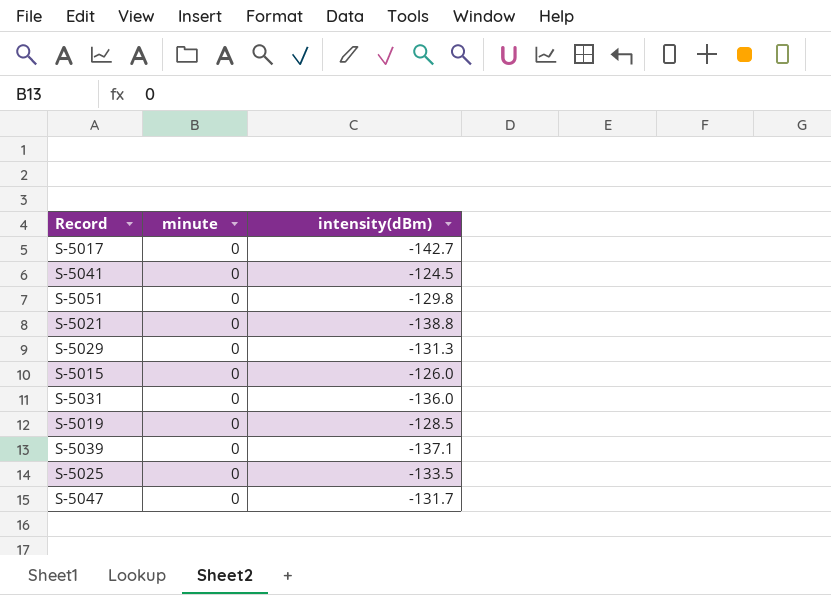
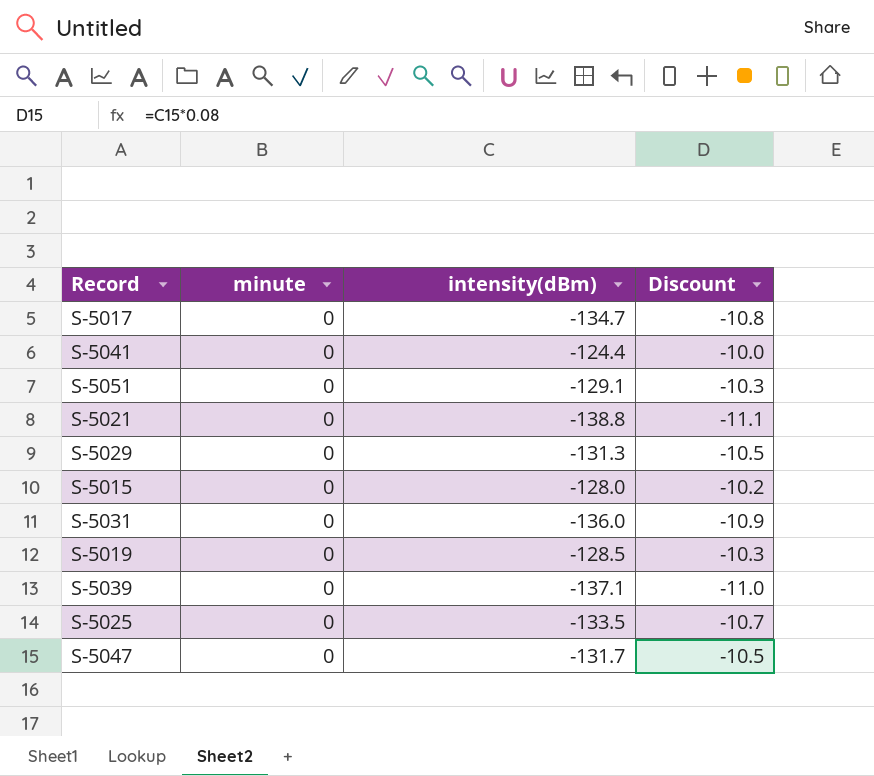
column Discount | formula: none -> [intensity(dBm)] * 0.08
S-5017 | intensity(dBm): -142.7 -> -134.7
S-5041 | intensity(dBm): -124.5 -> -124.4
S-5051 | intensity(dBm): -129.8 -> -129.1
S-5015 | intensity(dBm): -126.0 -> -128.0

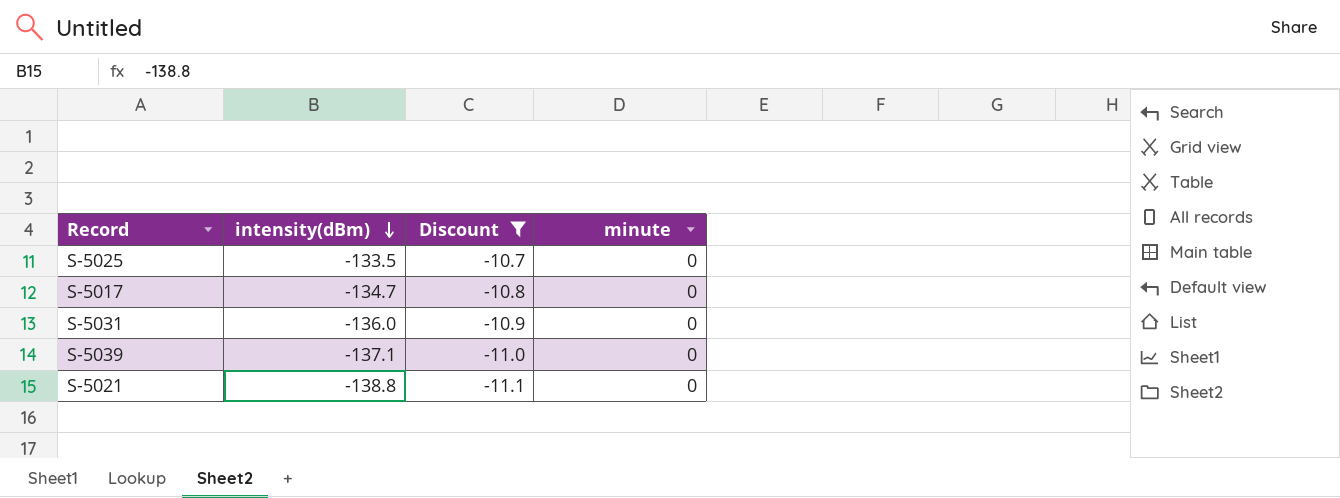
filter: none -> Discount <= -10.7
row order: none -> intensity(dBm) descending
column minute | position: 2 -> 4

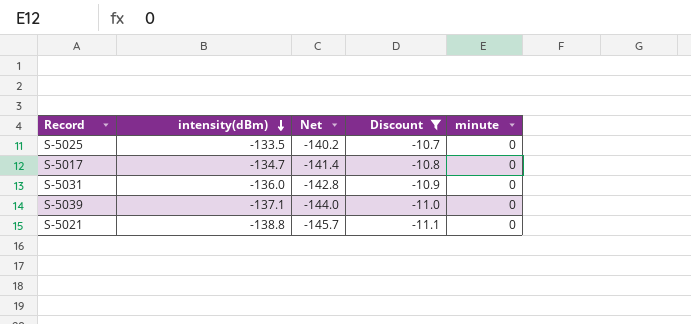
column Net | formula: none -> [intensity(dBm)] * 1.05

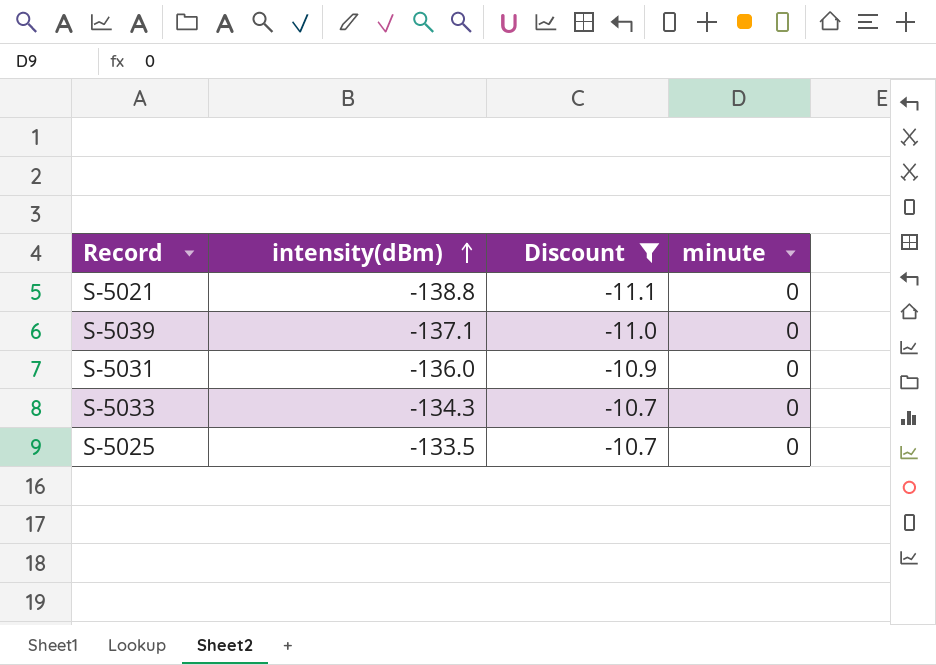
row order: intensity(dBm) descending -> intensity(dBm) ascending
column Net | formula: [intensity(dBm)] * 1.05 -> none
row S-5017: -134.7 | -141.4 | -10.8 | 0 -> none
row S-5033: none -> -134.3 | -10.7 | 0

